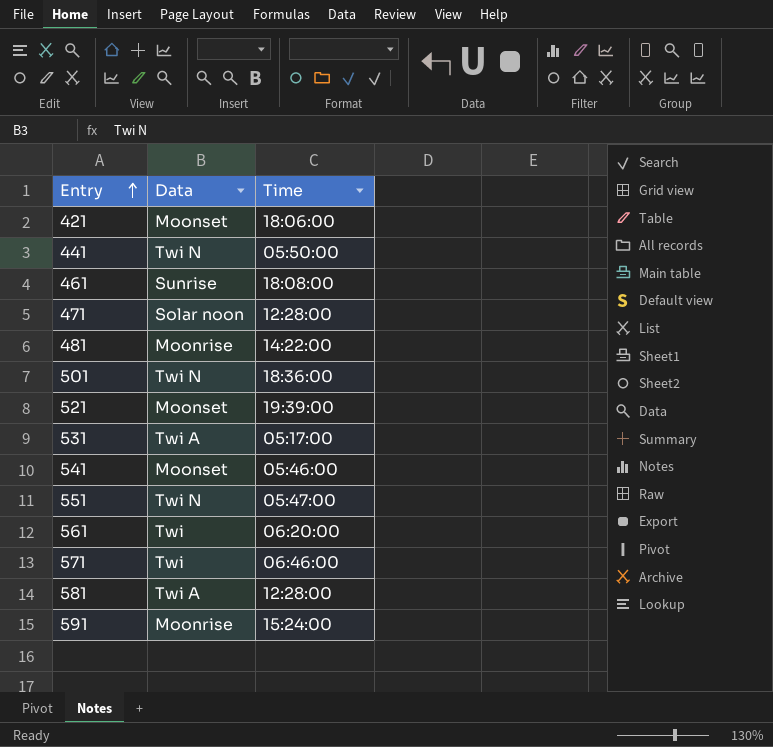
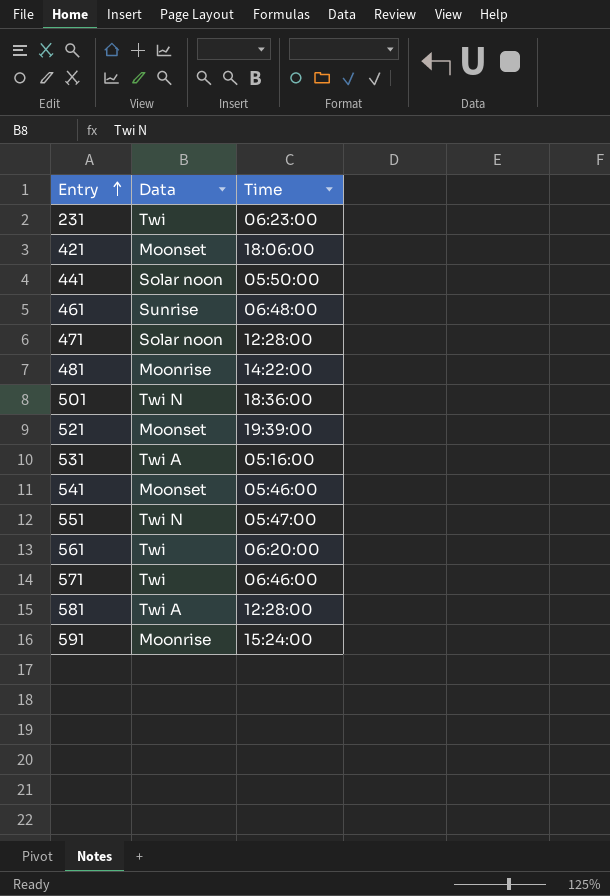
row 231: none -> Twi | 06:23:00
441 | Data: Twi N -> Solar noon
461 | Time: 18:08:00 -> 06:48:00
531 | Time: 05:17:00 -> 05:16:00

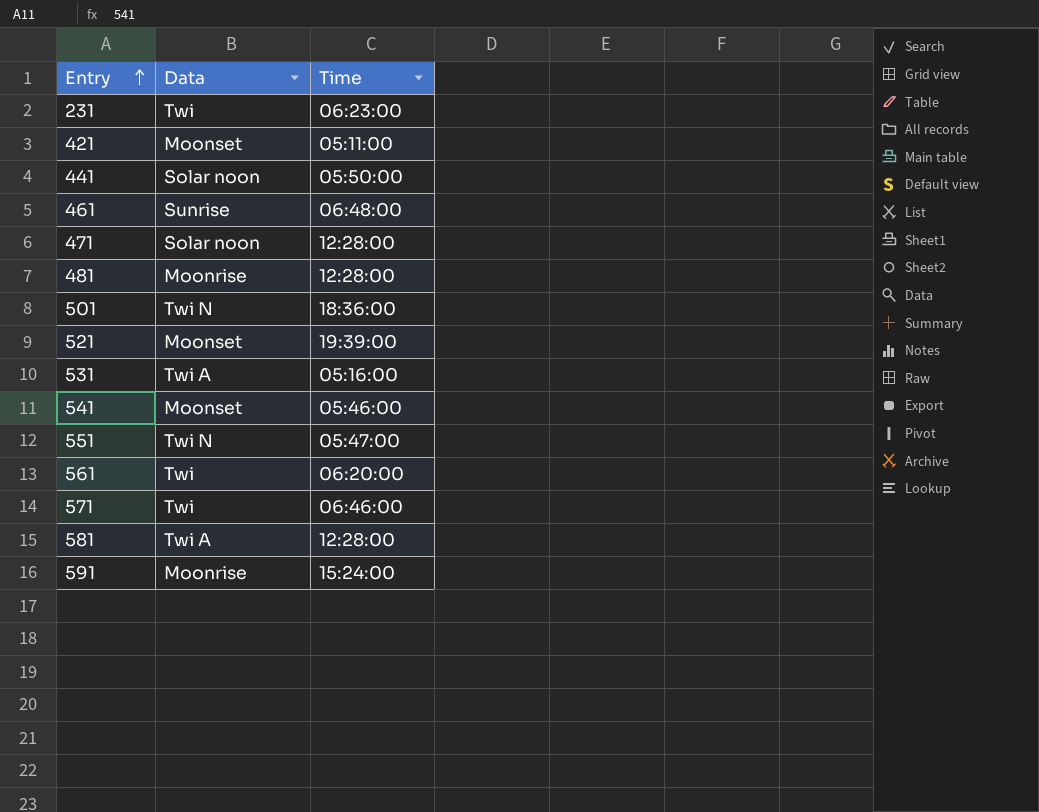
421 | Time: 18:06:00 -> 05:11:00
481 | Time: 14:22:00 -> 12:28:00

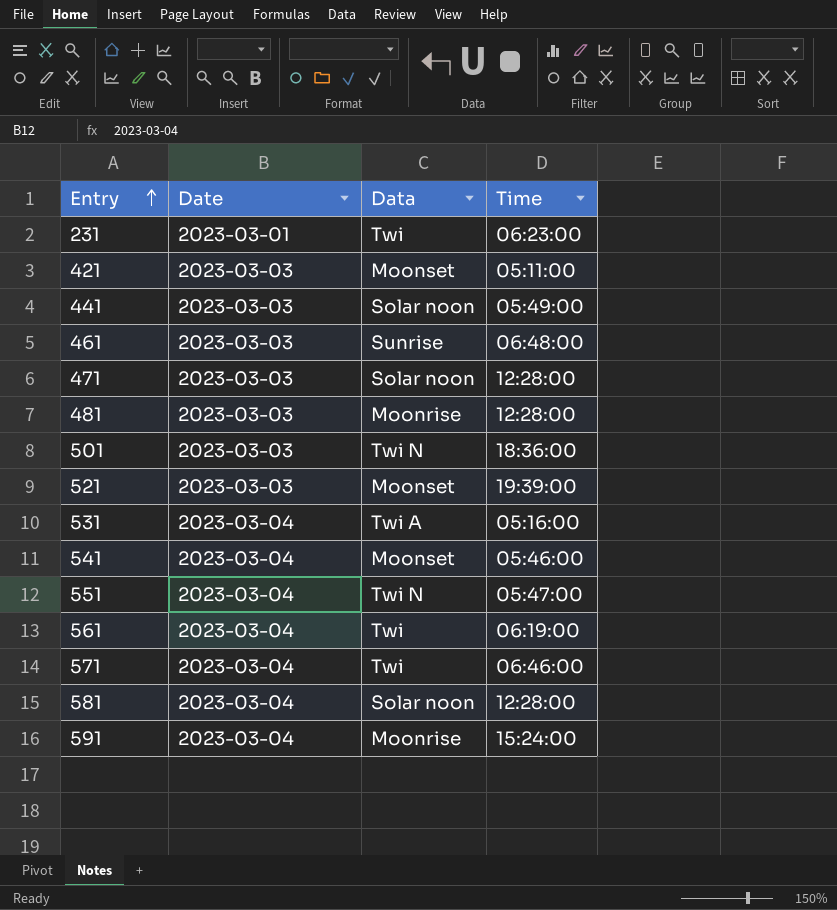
column Date | position: none -> 2
441 | Time: 05:50:00 -> 05:49:00
561 | Time: 06:20:00 -> 06:19:00
581 | Data: Twi A -> Solar noon

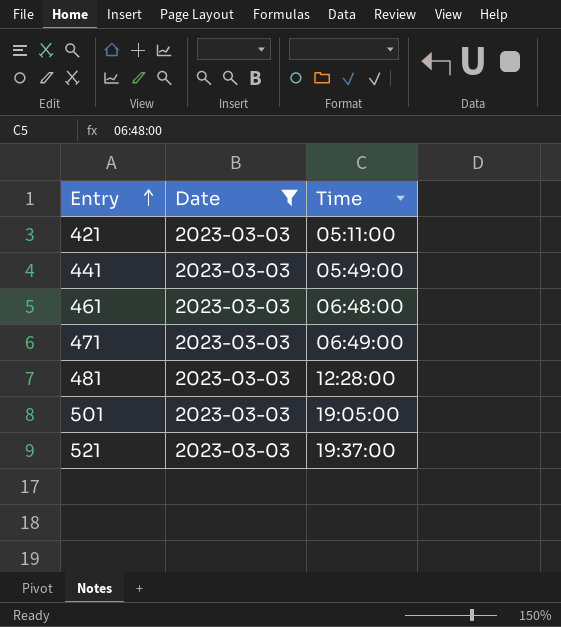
filter: none -> Date = 2023-03-03
column Data | position: 3 -> none
471 | Time: 12:28:00 -> 06:49:00
501 | Time: 18:36:00 -> 19:05:00
521 | Time: 19:39:00 -> 19:37:00

